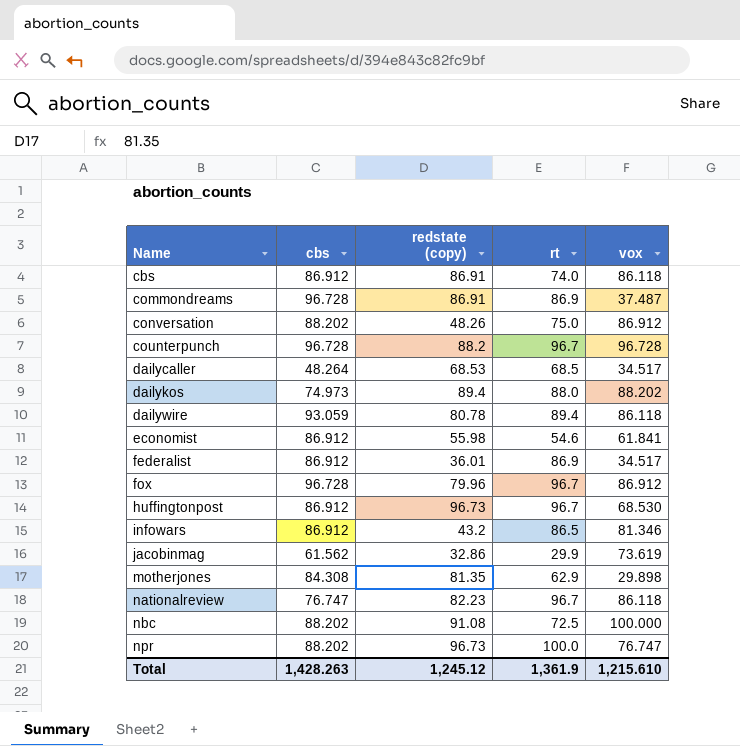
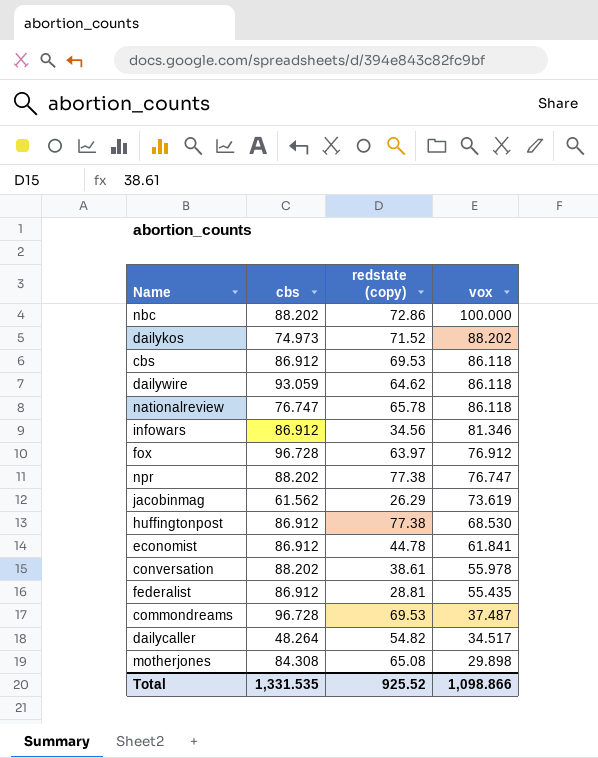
row order: Name ascending -> vox descending
column rt | position: 4 -> none
row counterpunch: 96.728 | 88.2 | 96.7 | 96.728 -> none
nbc | redstate (copy): 91.08 -> 72.86
dailykos | redstate (copy): 89.4 -> 71.52
cbs | redstate (copy): 86.91 -> 69.53
dailywire | redstate (copy): 80.78 -> 64.62
nationalreview | redstate (copy): 82.23 -> 65.78
infowars | redstate (copy): 43.2 -> 34.56
fox | redstate (copy): 79.96 -> 63.97
fox | vox: 86.912 -> 76.912
npr | redstate (copy): 96.73 -> 77.38
jacobinmag | redstate (copy): 32.86 -> 26.29
huffingtonpost | redstate (copy): 96.73 -> 77.38
economist | redstate (copy): 55.98 -> 44.78
conversation | redstate (copy): 48.26 -> 38.61
conversation | vox: 86.912 -> 55.978
federalist | redstate (copy): 36.01 -> 28.81
federalist | vox: 34.517 -> 55.435
commondreams | redstate (copy): 86.91 -> 69.53
dailycaller | redstate (copy): 68.53 -> 54.82
motherjones | redstate (copy): 81.35 -> 65.08
Total | cbs: 1,428.263 -> 1,331.535
Total | redstate (copy): 1,245.12 -> 925.52
Total | vox: 1,215.610 -> 1,098.866

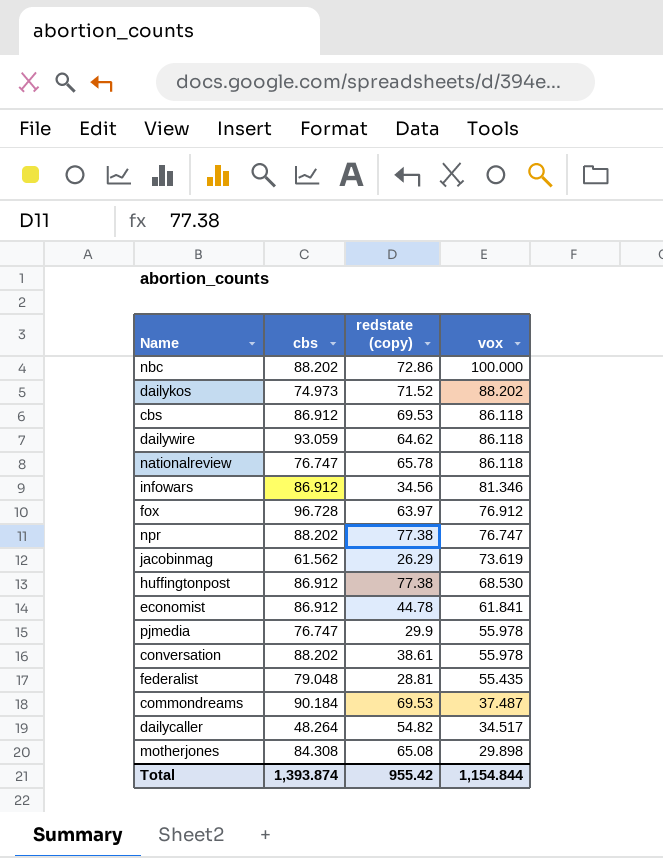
row pjmedia: none -> 76.747 | 29.9 | 55.978
federalist | cbs: 86.912 -> 79.048
commondreams | cbs: 96.728 -> 90.184
Total | cbs: 1,331.535 -> 1,393.874
Total | redstate (copy): 925.52 -> 955.42
Total | vox: 1,098.866 -> 1,154.844

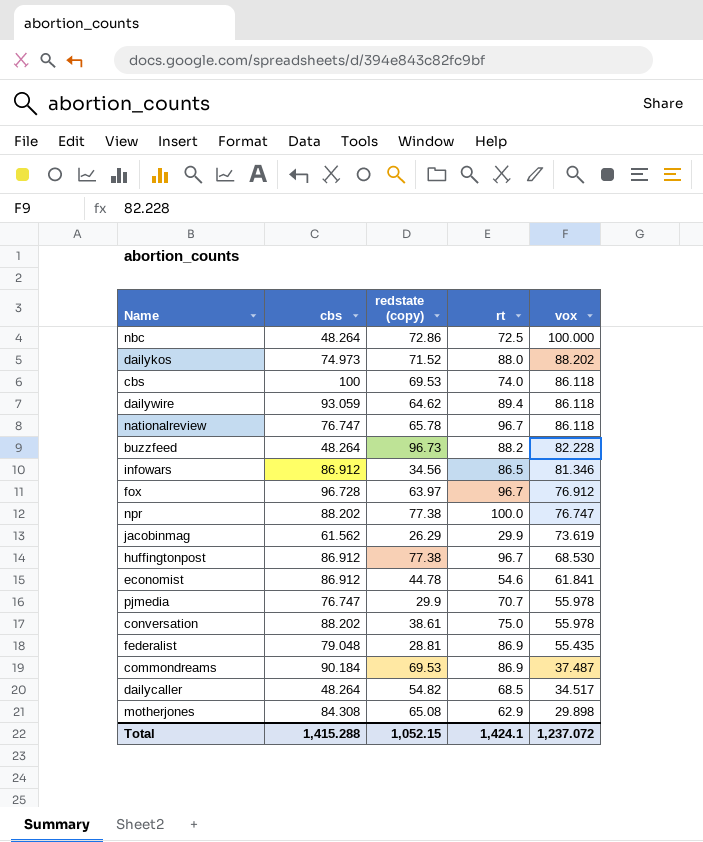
column rt | position: none -> 4
nbc | cbs: 88.202 -> 48.264
cbs | cbs: 86.912 -> 100
row buzzfeed: none -> 48.264 | 96.73 | 88.2 | 82.228
Total | cbs: 1,393.874 -> 1,415.288
Total | redstate (copy): 955.42 -> 1,052.15
Total | vox: 1,154.844 -> 1,237.072

